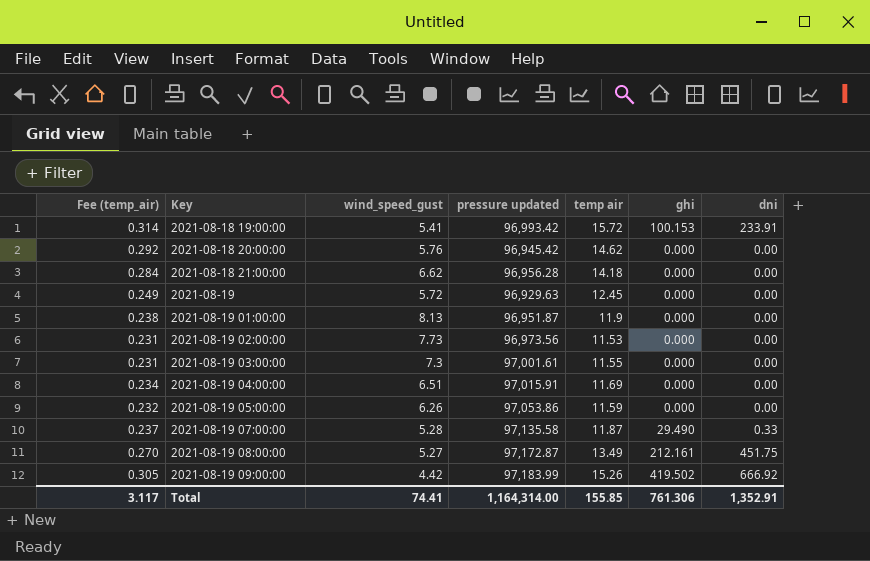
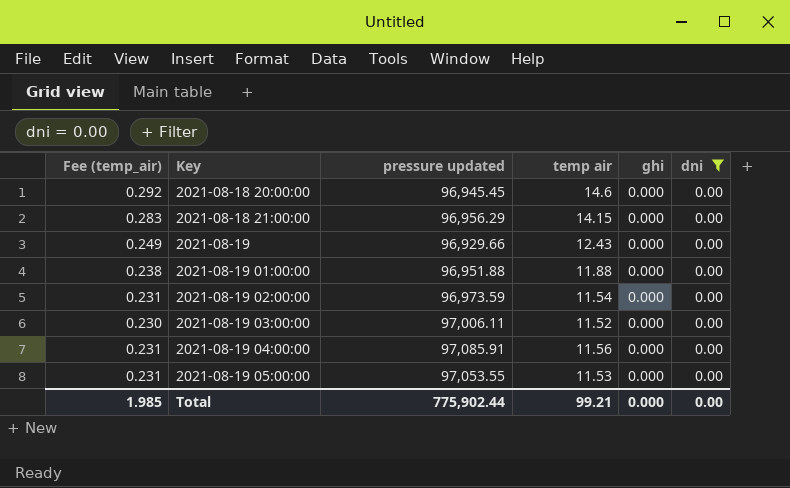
filter: none -> dni = 0.00
column wind_speed_gust | position: 3 -> none
2021-08-18 20:00:00 | pressure updated: 96,945.42 -> 96,945.45
2021-08-18 20:00:00 | temp air: 14.62 -> 14.6
2021-08-18 21:00:00 | Fee (temp_air): 0.284 -> 0.283
2021-08-18 21:00:00 | pressure updated: 96,956.28 -> 96,956.29
2021-08-18 21:00:00 | temp air: 14.18 -> 14.15
2021-08-19 | pressure updated: 96,929.63 -> 96,929.66
2021-08-19 | temp air: 12.45 -> 12.43
2021-08-19 01:00:00 | pressure updated: 96,951.87 -> 96,951.88
2021-08-19 01:00:00 | temp air: 11.9 -> 11.88
2021-08-19 02:00:00 | pressure updated: 96,973.56 -> 96,973.59
2021-08-19 02:00:00 | temp air: 11.53 -> 11.54
2021-08-19 03:00:00 | Fee (temp_air): 0.231 -> 0.230
2021-08-19 03:00:00 | pressure updated: 97,001.61 -> 97,006.11
2021-08-19 03:00:00 | temp air: 11.55 -> 11.52
2021-08-19 04:00:00 | Fee (temp_air): 0.234 -> 0.231
2021-08-19 04:00:00 | pressure updated: 97,015.91 -> 97,085.91
2021-08-19 04:00:00 | temp air: 11.69 -> 11.56
2021-08-19 05:00:00 | Fee (temp_air): 0.232 -> 0.231
2021-08-19 05:00:00 | pressure updated: 97,053.86 -> 97,053.55
2021-08-19 05:00:00 | temp air: 11.59 -> 11.53
Total | Fee (temp_air): 3.117 -> 1.985
Total | pressure updated: 1,164,314.00 -> 775,902.44
Total | temp air: 155.85 -> 99.21
Total | ghi: 761.306 -> 0.000
Total | dni: 1,352.91 -> 0.00

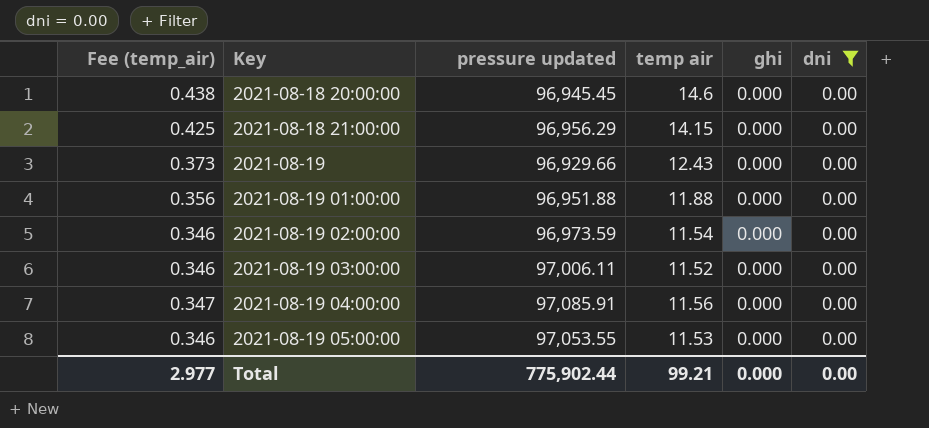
column Fee (temp_air) | formula: [temp air] * 0.02 -> [temp air] * 0.03
Total | Fee (temp_air): 1.985 -> 2.977

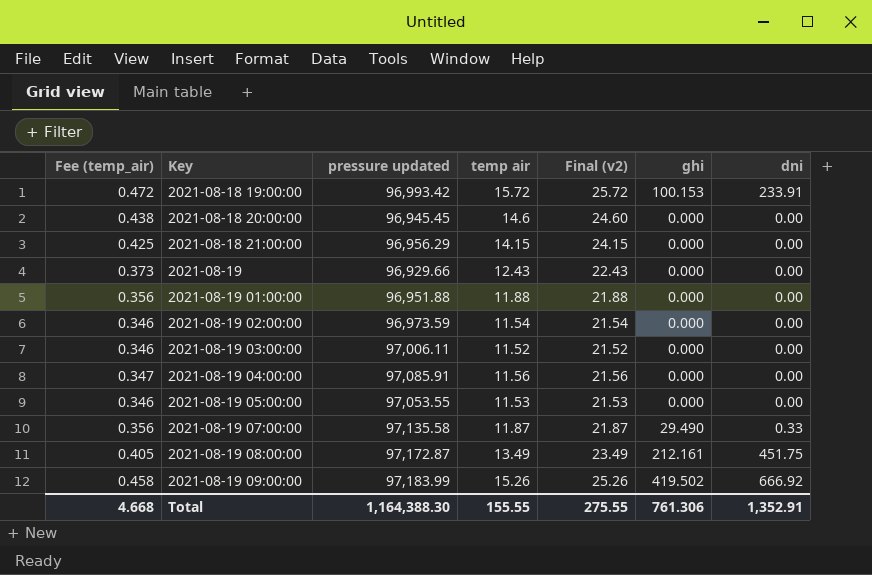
filter: dni = 0.00 -> none
column Final (v2) | formula: none -> [temp air] + 10
Total | Fee (temp_air): 2.977 -> 4.668
Total | pressure updated: 775,902.44 -> 1,164,388.30
Total | temp air: 99.21 -> 155.55
Total | ghi: 0.000 -> 761.306
Total | dni: 0.00 -> 1,352.91

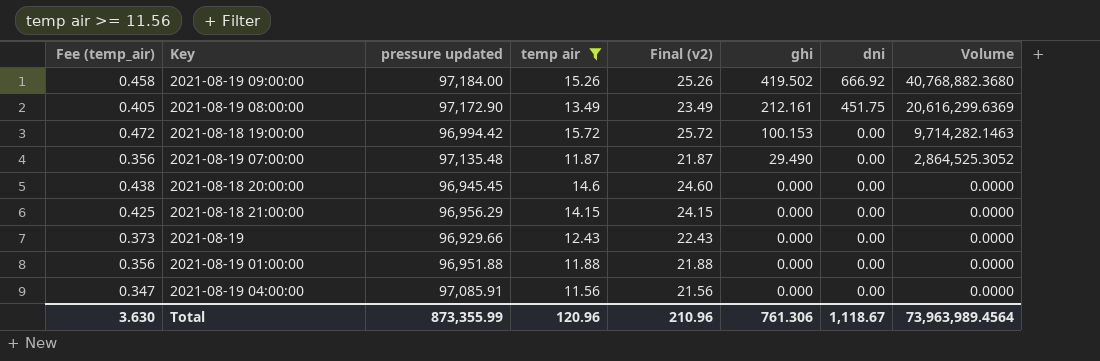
filter: none -> temp air >= 11.56
row order: Key ascending -> ghi descending
column Volume | formula: none -> [pressure updated] * [ghi]
2021-08-19 09:00:00 | pressure updated: 97,183.99 -> 97,184.00
2021-08-19 08:00:00 | pressure updated: 97,172.87 -> 97,172.90
2021-08-18 19:00:00 | pressure updated: 96,993.42 -> 96,994.42
2021-08-18 19:00:00 | dni: 233.91 -> 0.00
2021-08-19 07:00:00 | pressure updated: 97,135.58 -> 97,135.48
2021-08-19 07:00:00 | dni: 0.33 -> 0.00
Total | Fee (temp_air): 4.668 -> 3.630
Total | pressure updated: 1,164,388.30 -> 873,355.99
Total | temp air: 155.55 -> 120.96
Total | Final (v2): 275.55 -> 210.96
Total | dni: 1,352.91 -> 1,118.67

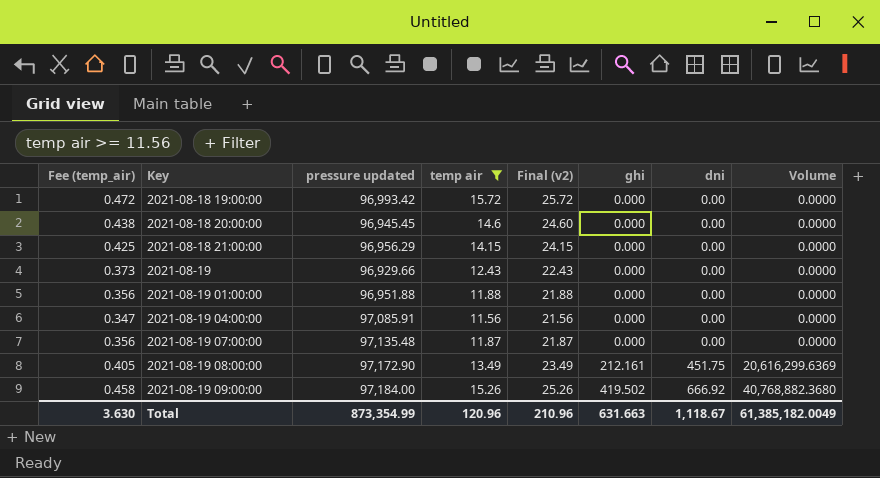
row order: ghi descending -> Key ascending
2021-08-18 19:00:00 | pressure updated: 96,994.42 -> 96,993.42
2021-08-18 19:00:00 | ghi: 100.153 -> 0.000
2021-08-18 19:00:00 | Volume: 9,714,282.1463 -> 0.0000
2021-08-19 07:00:00 | ghi: 29.490 -> 0.000
2021-08-19 07:00:00 | Volume: 2,864,525.3052 -> 0.0000
Total | pressure updated: 873,355.99 -> 873,354.99
Total | ghi: 761.306 -> 631.663
Total | Volume: 73,963,989.4564 -> 61,385,182.0049

